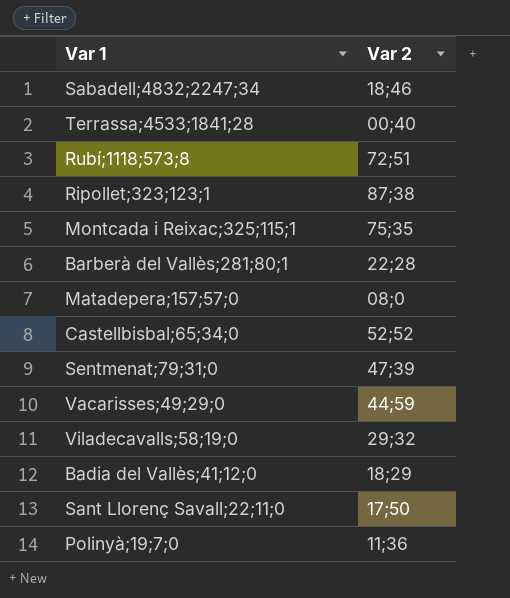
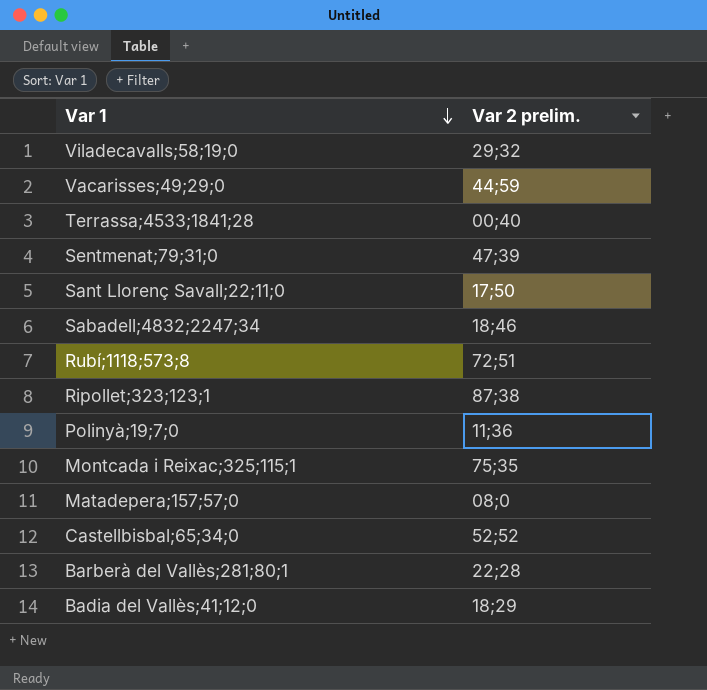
row order: none -> Var 1 descending
column name: Var 2 -> Var 2 prelim.

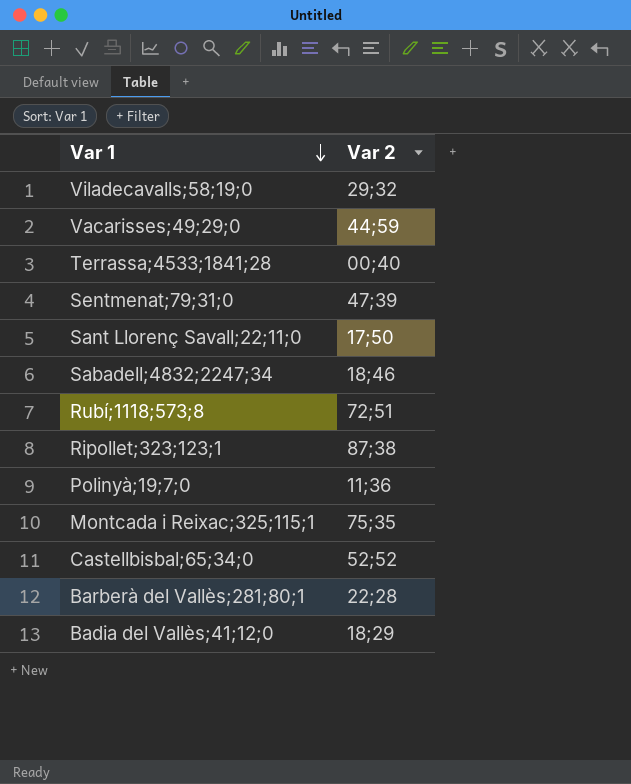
column name: Var 2 prelim. -> Var 2
row Matadepera;157;57;0: 08;0 -> none

